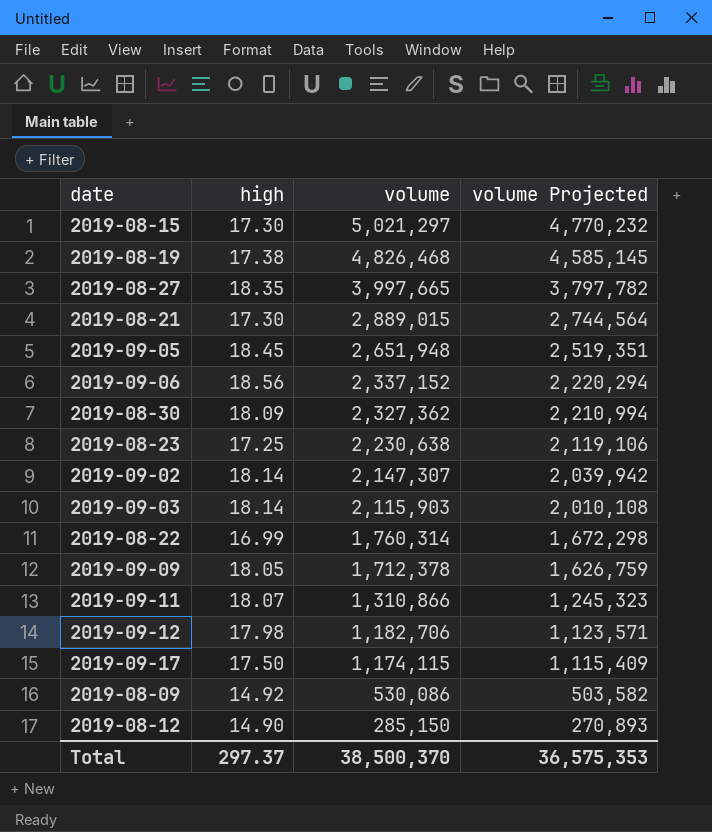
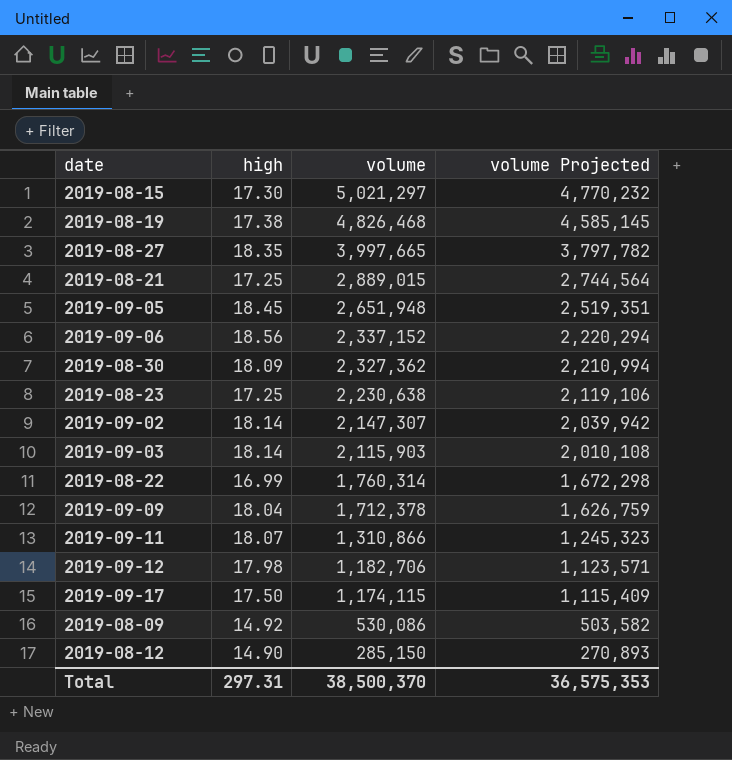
2019-08-21 | high: 17.30 -> 17.25
2019-09-09 | high: 18.05 -> 18.04
Total | high: 297.37 -> 297.31

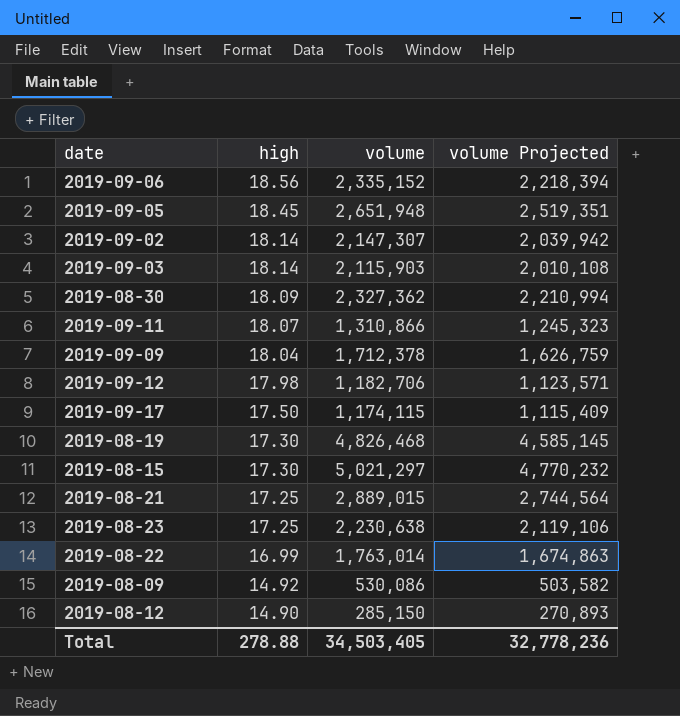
row order: volume descending -> high descending
row 2019-08-27: 18.35 | 3,997,665 | 3,797,782 -> none
2019-09-06 | volume: 2,337,152 -> 2,335,152
2019-09-06 | volume Projected: 2,220,294 -> 2,218,394
2019-08-19 | high: 17.38 -> 17.30
2019-08-22 | volume: 1,760,314 -> 1,763,014
2019-08-22 | volume Projected: 1,672,298 -> 1,674,863
Total | high: 297.31 -> 278.88
Total | volume: 38,500,370 -> 34,503,405
Total | volume Projected: 36,575,353 -> 32,778,236

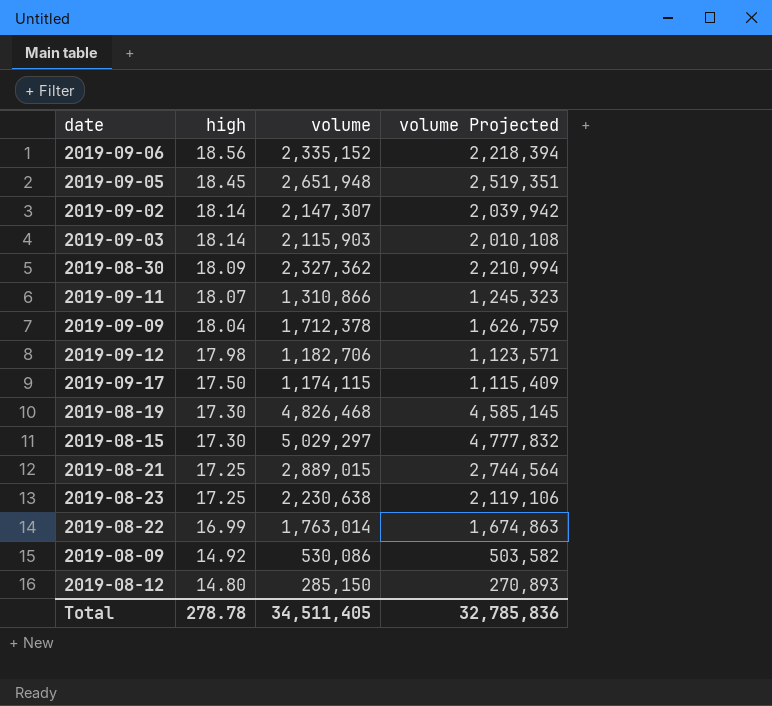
2019-08-15 | volume: 5,021,297 -> 5,029,297
2019-08-15 | volume Projected: 4,770,232 -> 4,777,832
2019-08-12 | high: 14.90 -> 14.80
Total | high: 278.88 -> 278.78
Total | volume: 34,503,405 -> 34,511,405
Total | volume Projected: 32,778,236 -> 32,785,836

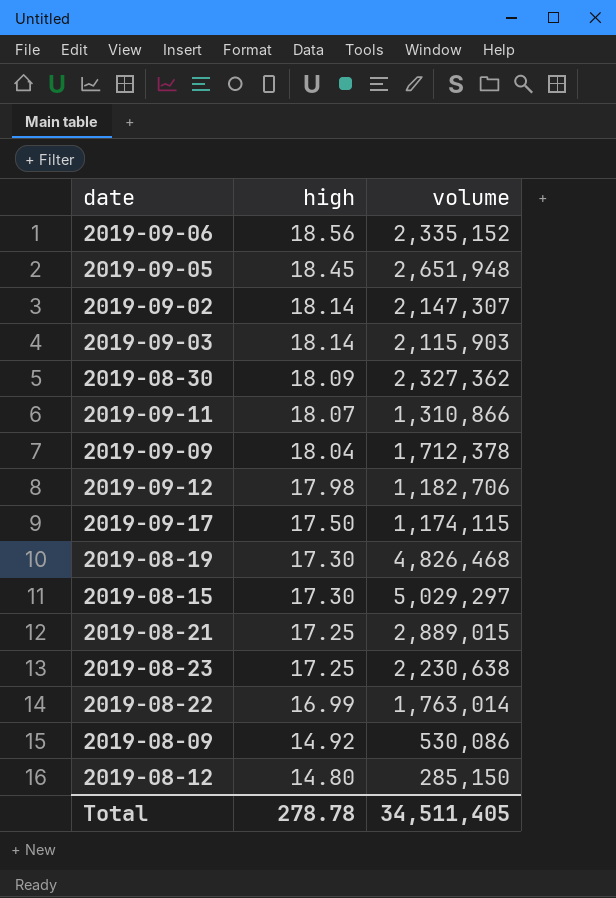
column volume Projected | formula: [volume] * 0.95 -> none

